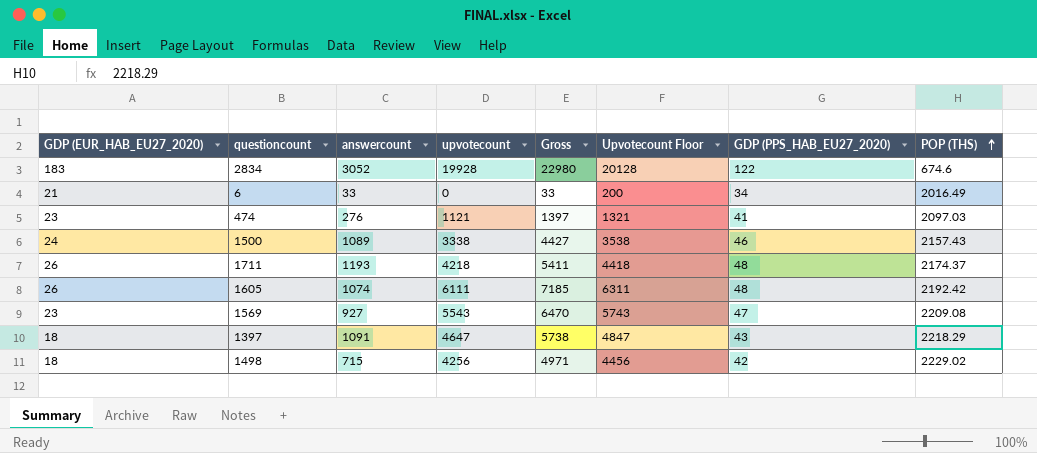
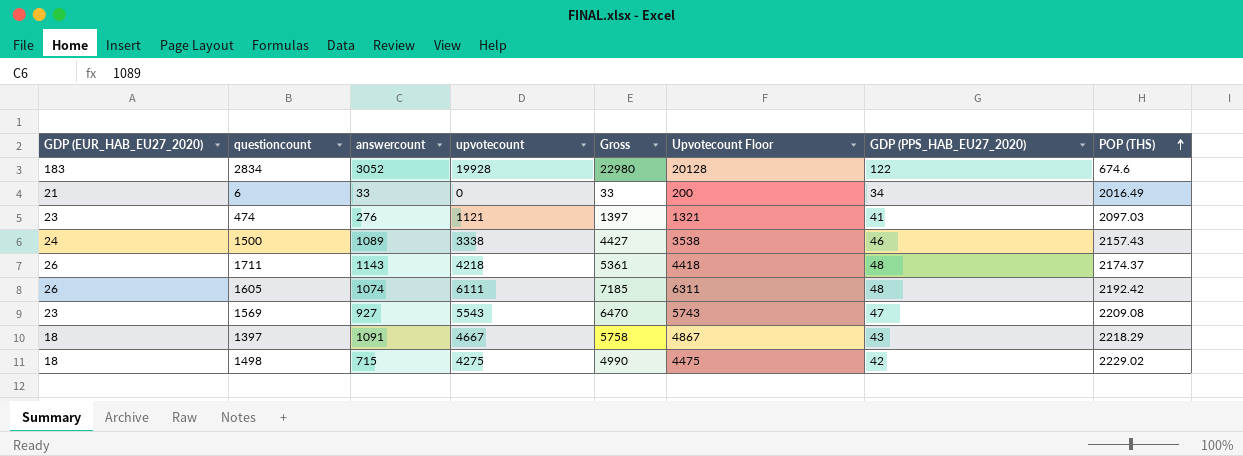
1711 | answercount: 1193 -> 1143
1711 | Gross: 5411 -> 5361
1397 | upvotecount: 4647 -> 4667
1397 | Gross: 5738 -> 5758
1397 | Upvotecount Floor: 4847 -> 4867
1498 | upvotecount: 4256 -> 4275
1498 | Gross: 4971 -> 4990
1498 | Upvotecount Floor: 4456 -> 4475

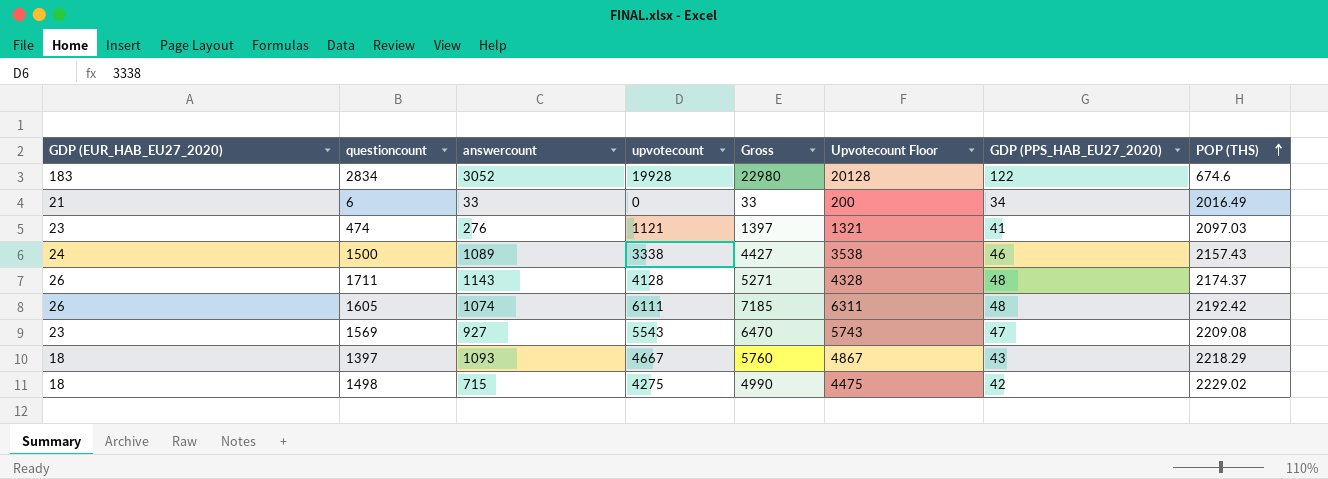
1711 | upvotecount: 4218 -> 4128
1711 | Gross: 5361 -> 5271
1711 | Upvotecount Floor: 4418 -> 4328
1397 | answercount: 1091 -> 1093
1397 | Gross: 5758 -> 5760

